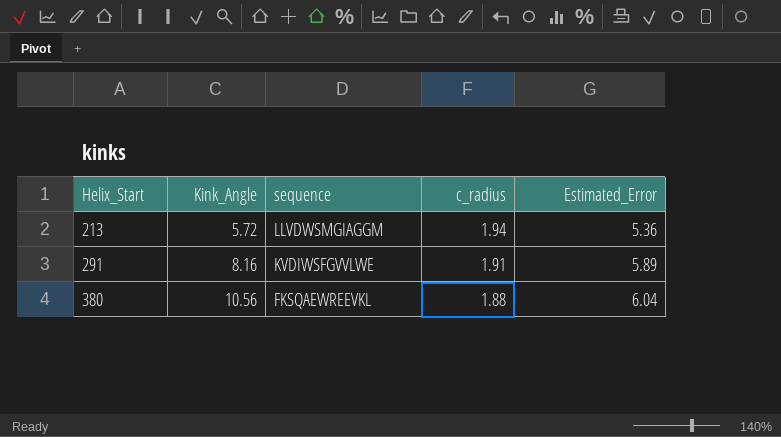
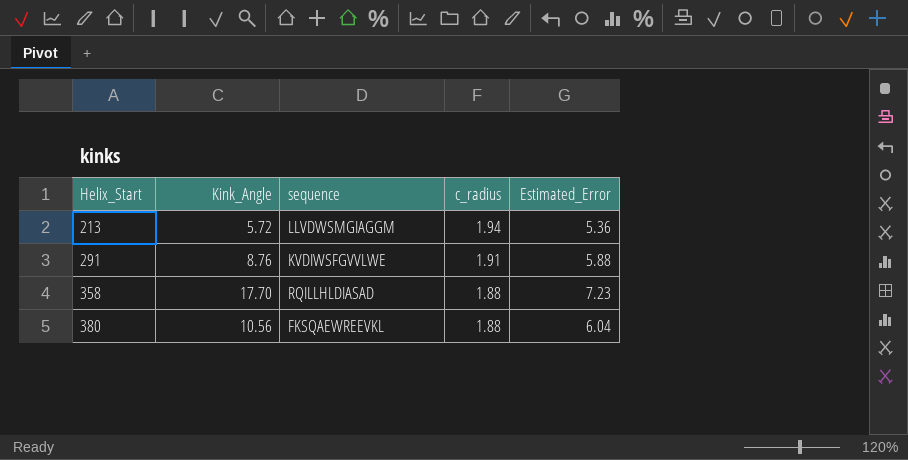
291 | Kink_Angle: 8.16 -> 8.76
291 | Estimated_Error: 5.89 -> 5.88
row 358: none -> 17.70 | RQILLHLDIASAD | 1.88 | 7.23

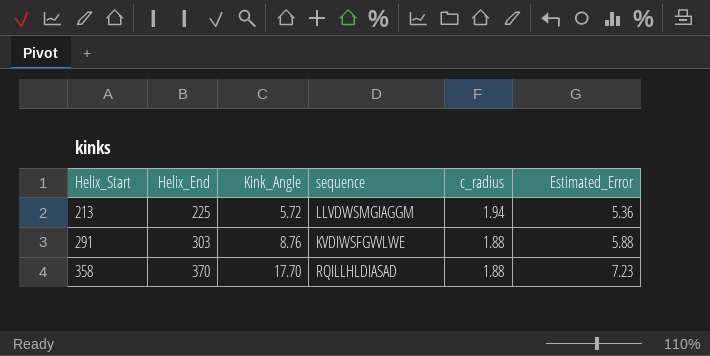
column Helix_End | position: none -> 2
row 380: 10.56 | FKSQAEWREEVKL | 1.88 | 6.04 -> none
291 | c_radius: 1.91 -> 1.88

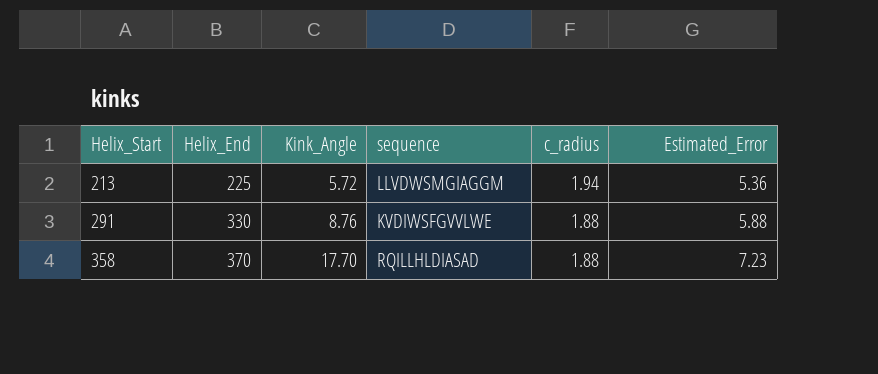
291 | Helix_End: 303 -> 330

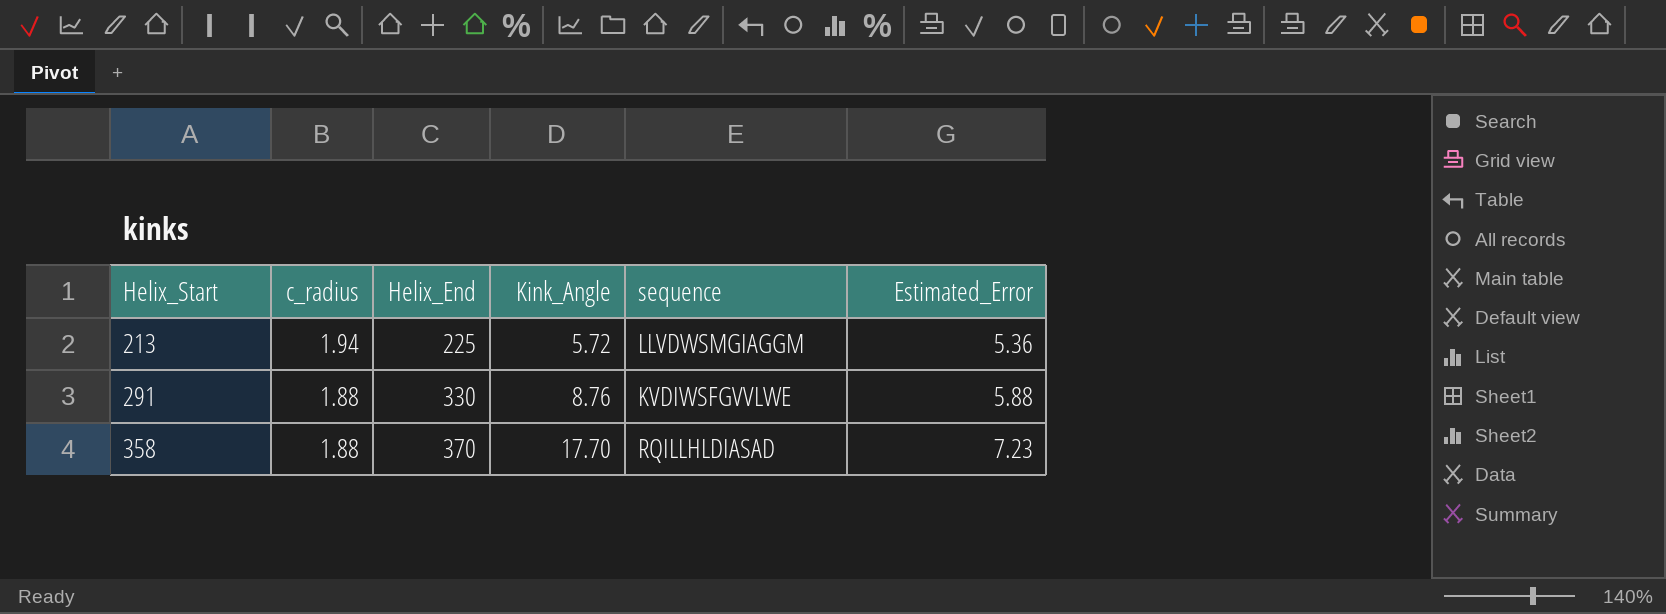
column c_radius | position: 5 -> 2

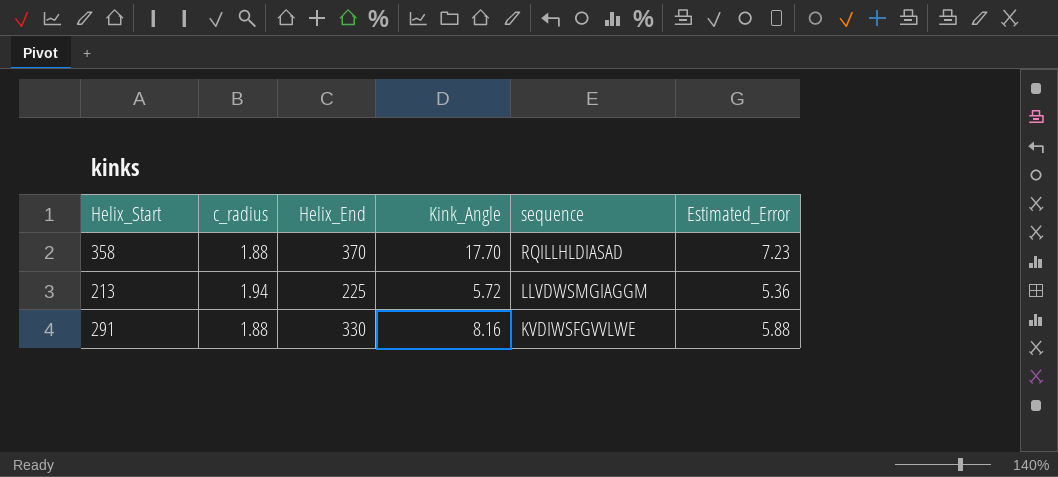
row order: Helix_Start ascending -> sequence descending
291 | Kink_Angle: 8.76 -> 8.16

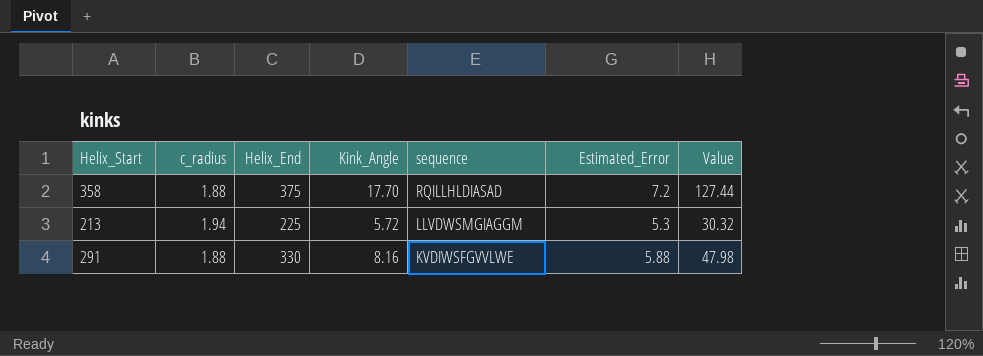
column Value | formula: none -> [Kink_Angle] * [Estimated_Error]
358 | Helix_End: 370 -> 375
358 | Estimated_Error: 7.23 -> 7.2
213 | Estimated_Error: 5.36 -> 5.3

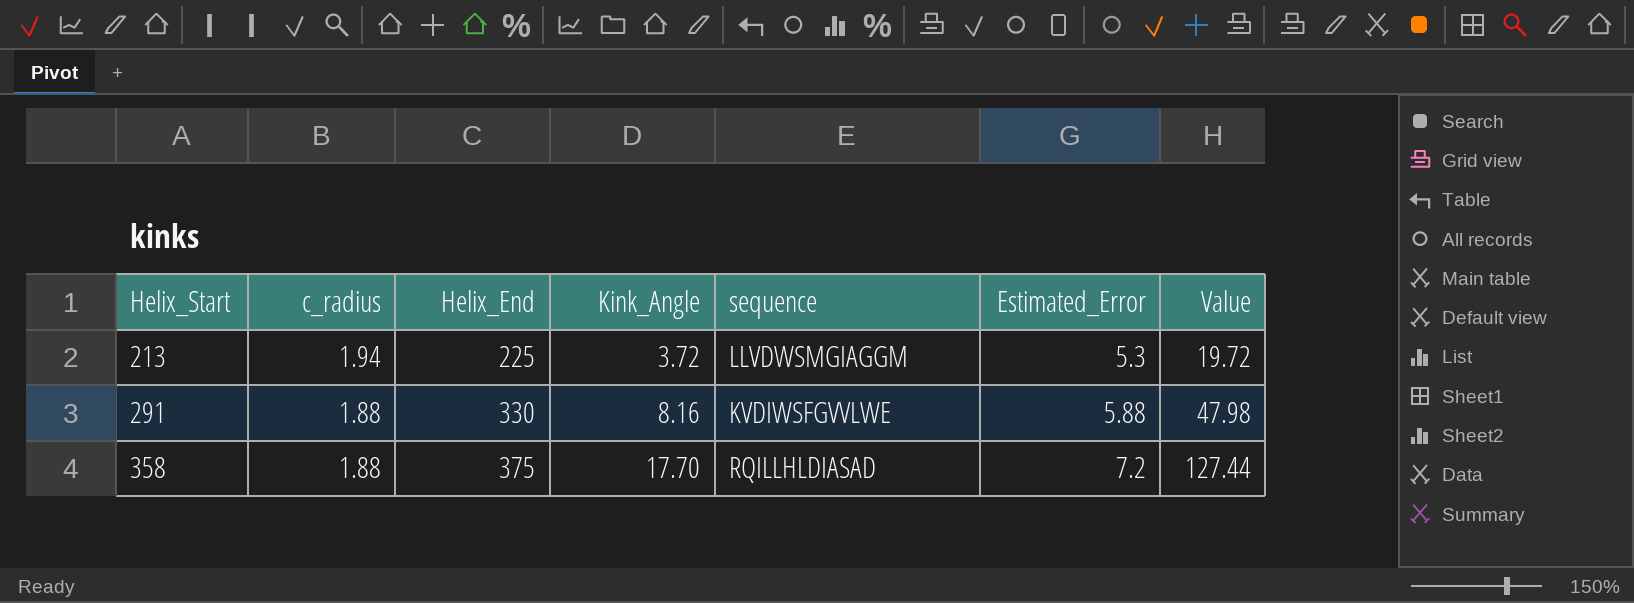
row order: sequence descending -> Helix_Start ascending
213 | Kink_Angle: 5.72 -> 3.72
213 | Value: 30.32 -> 19.72

